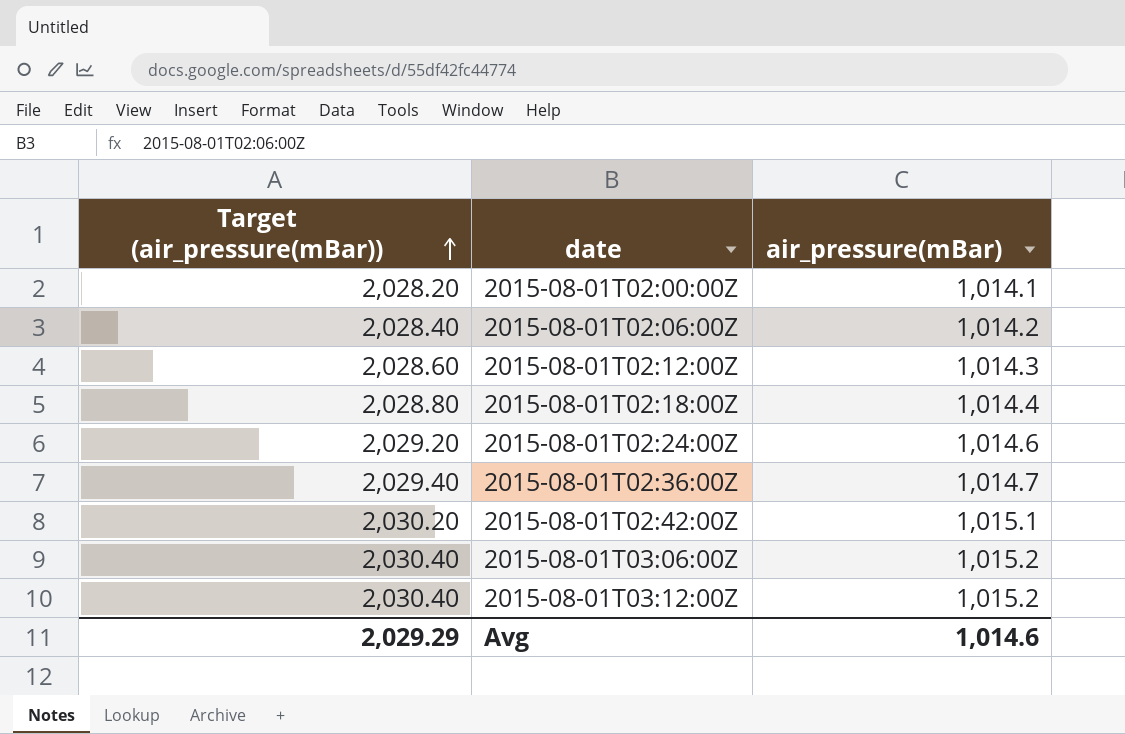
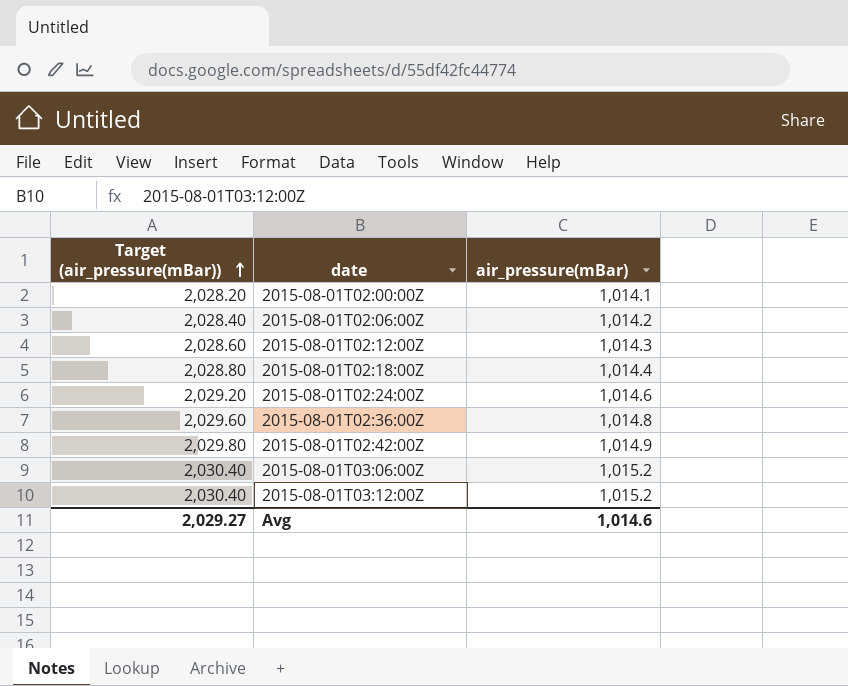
2015-08-01T02:36:00Z | Target (air_pressure(mBar)): 2,029.40 -> 2,029.60
2015-08-01T02:36:00Z | air_pressure(mBar): 1,014.7 -> 1,014.8
2015-08-01T02:42:00Z | Target (air_pressure(mBar)): 2,030.20 -> 2,029.80
2015-08-01T02:42:00Z | air_pressure(mBar): 1,015.1 -> 1,014.9
Avg | Target (air_pressure(mBar)): 2,029.29 -> 2,029.27

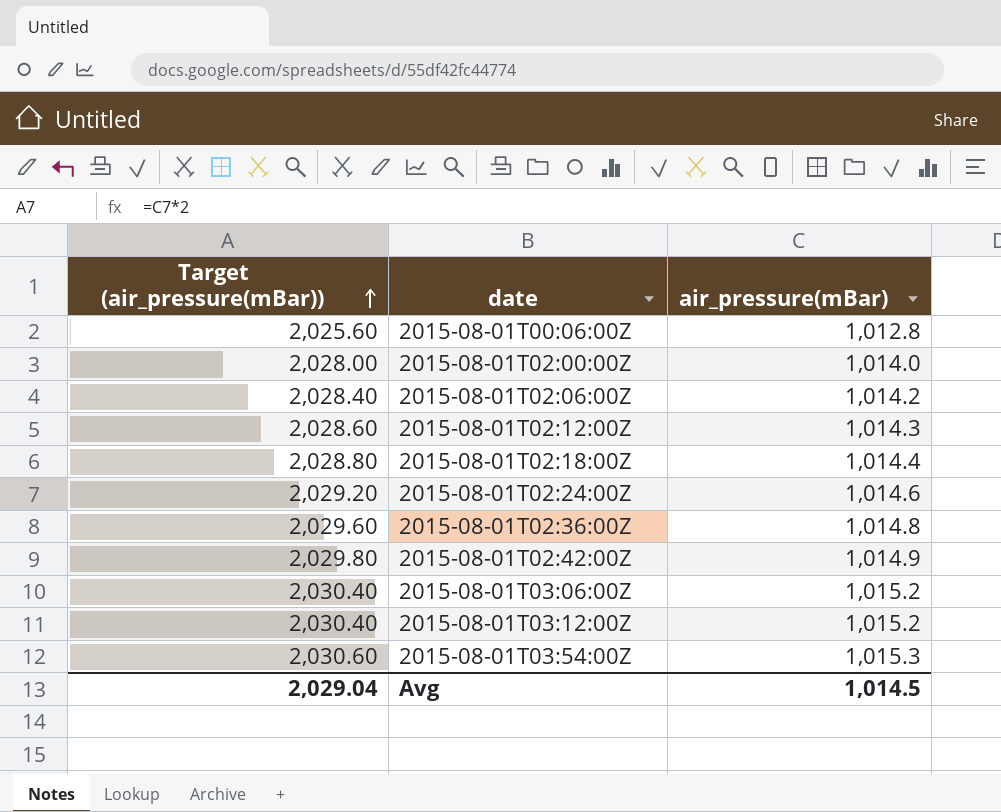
row 2015-08-01T00:06:00Z: none -> 2,025.60 | 1,012.8
2015-08-01T02:00:00Z | Target (air_pressure(mBar)): 2,028.20 -> 2,028.00
2015-08-01T02:00:00Z | air_pressure(mBar): 1,014.1 -> 1,014.0
row 2015-08-01T03:54:00Z: none -> 2,030.60 | 1,015.3
Avg | Target (air_pressure(mBar)): 2,029.27 -> 2,029.04
Avg | air_pressure(mBar): 1,014.6 -> 1,014.5

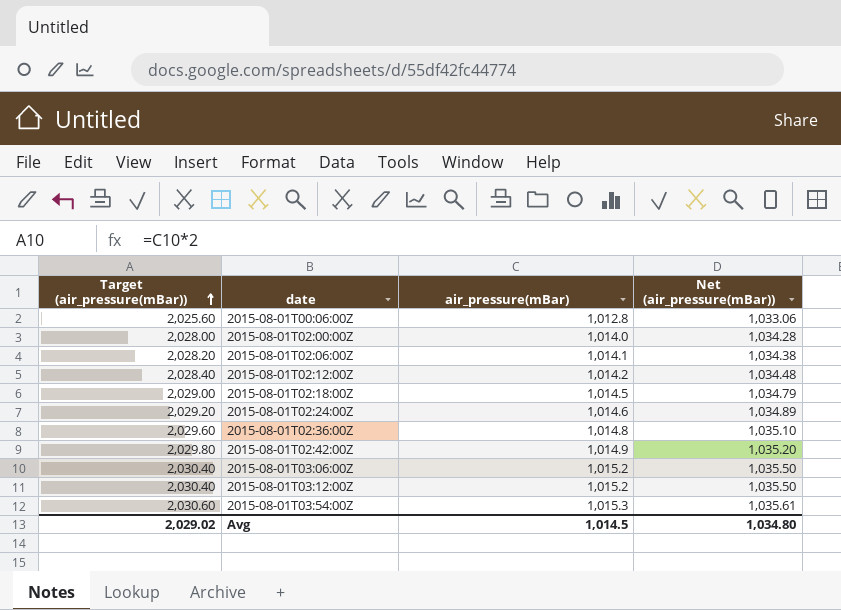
column Net (air_pressure(mBar)) | formula: none -> [air_pressure(mBar)] * 1.02
2015-08-01T02:06:00Z | Target (air_pressure(mBar)): 2,028.40 -> 2,028.20
2015-08-01T02:06:00Z | air_pressure(mBar): 1,014.2 -> 1,014.1
2015-08-01T02:12:00Z | Target (air_pressure(mBar)): 2,028.60 -> 2,028.40
2015-08-01T02:12:00Z | air_pressure(mBar): 1,014.3 -> 1,014.2
2015-08-01T02:18:00Z | Target (air_pressure(mBar)): 2,028.80 -> 2,029.00
2015-08-01T02:18:00Z | air_pressure(mBar): 1,014.4 -> 1,014.5
Avg | Target (air_pressure(mBar)): 2,029.04 -> 2,029.02

